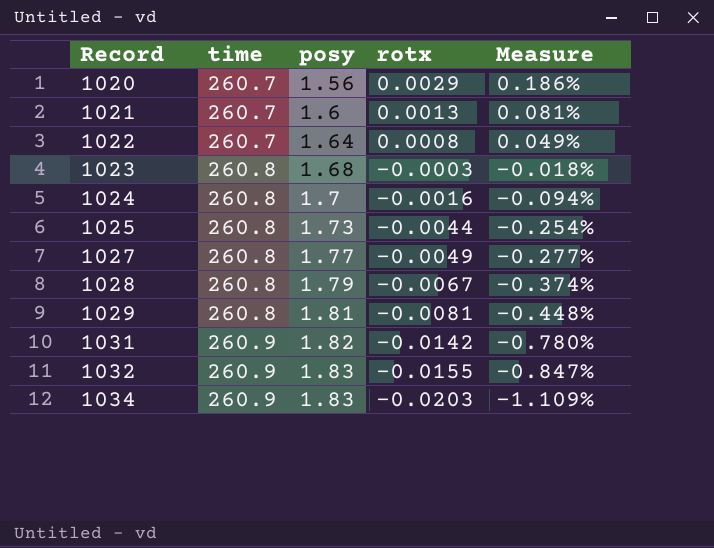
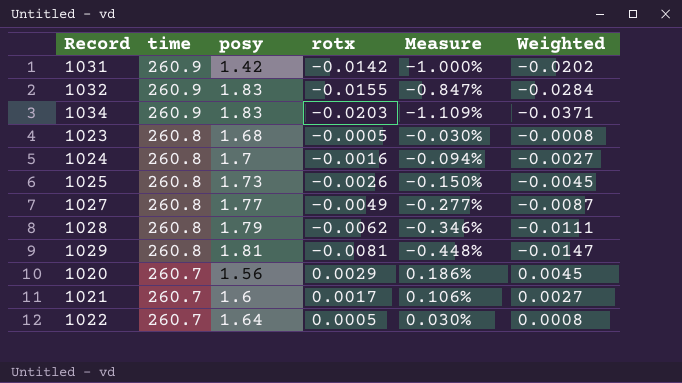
row order: Record ascending -> time descending
column Weighted | formula: none -> [posy] * [rotx]
1031 | posy: 1.82 -> 1.42
1031 | Measure: -0.780% -> -1.000%
1023 | rotx: -0.0003 -> -0.0005
1023 | Measure: -0.018% -> -0.030%
1025 | rotx: -0.0044 -> -0.0026
1025 | Measure: -0.254% -> -0.150%
1028 | rotx: -0.0067 -> -0.0062
1028 | Measure: -0.374% -> -0.346%
1021 | rotx: 0.0013 -> 0.0017
1021 | Measure: 0.081% -> 0.106%
1022 | rotx: 0.0008 -> 0.0005
1022 | Measure: 0.049% -> 0.030%

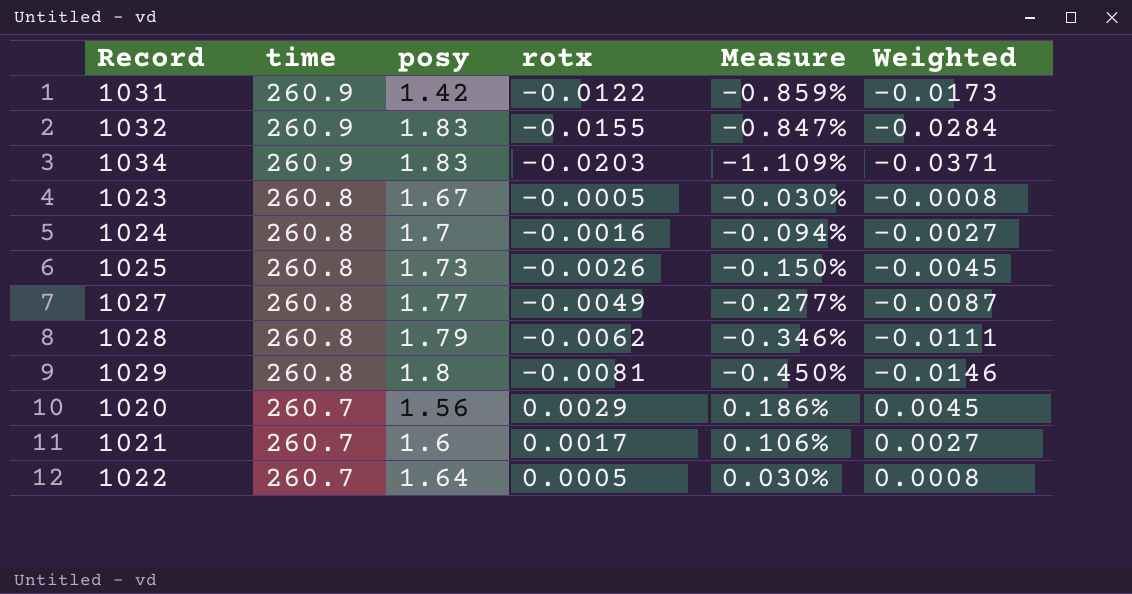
1031 | rotx: -0.0142 -> -0.0122
1031 | Measure: -1.000% -> -0.859%
1031 | Weighted: -0.0202 -> -0.0173
1023 | posy: 1.68 -> 1.67
1029 | posy: 1.81 -> 1.8
1029 | Measure: -0.448% -> -0.450%
1029 | Weighted: -0.0147 -> -0.0146

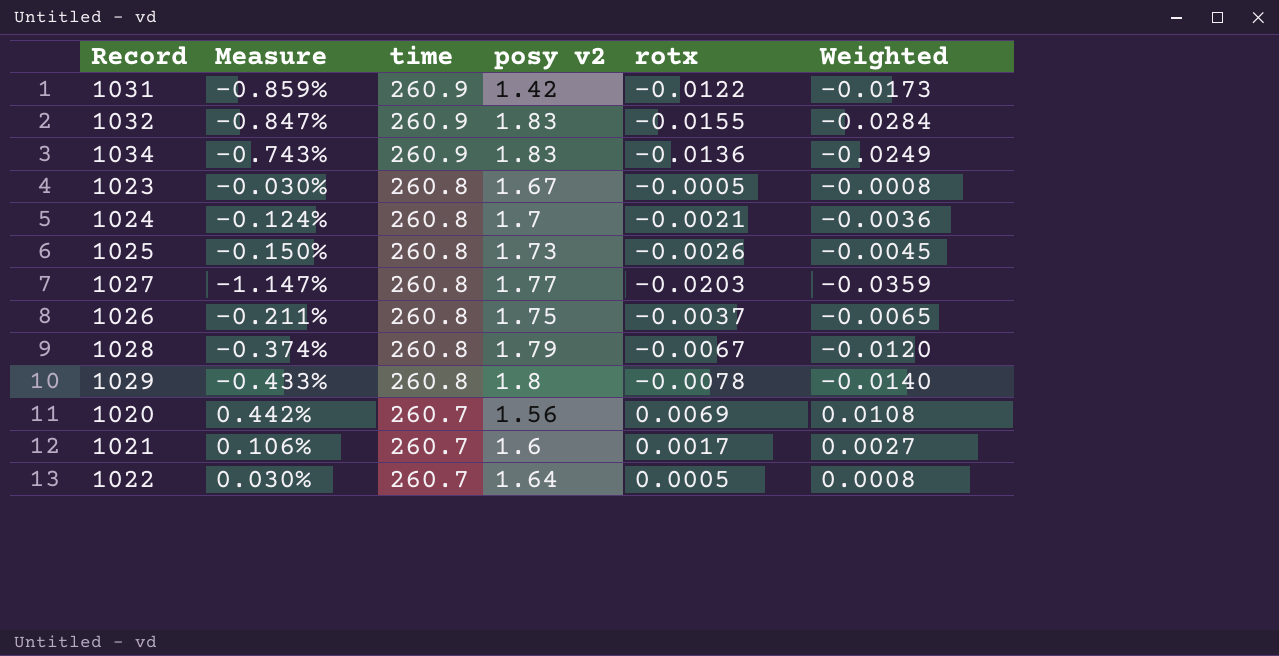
column Measure | position: 5 -> 2
column name: posy -> posy v2
1034 | Measure: -1.109% -> -0.743%
1034 | rotx: -0.0203 -> -0.0136
1034 | Weighted: -0.0371 -> -0.0249
1024 | Measure: -0.094% -> -0.124%
1024 | rotx: -0.0016 -> -0.0021
1024 | Weighted: -0.0027 -> -0.0036
1027 | Measure: -0.277% -> -1.147%
1027 | rotx: -0.0049 -> -0.0203
1027 | Weighted: -0.0087 -> -0.0359
row 1026: none -> -0.211% | 260.8 | 1.75 | -0.0037 | -0.0065
1028 | Measure: -0.346% -> -0.374%
1028 | rotx: -0.0062 -> -0.0067
1028 | Weighted: -0.0111 -> -0.0120
1029 | Measure: -0.450% -> -0.433%
1029 | rotx: -0.0081 -> -0.0078
1029 | Weighted: -0.0146 -> -0.0140
1020 | Measure: 0.186% -> 0.442%
1020 | rotx: 0.0029 -> 0.0069
1020 | Weighted: 0.0045 -> 0.0108

